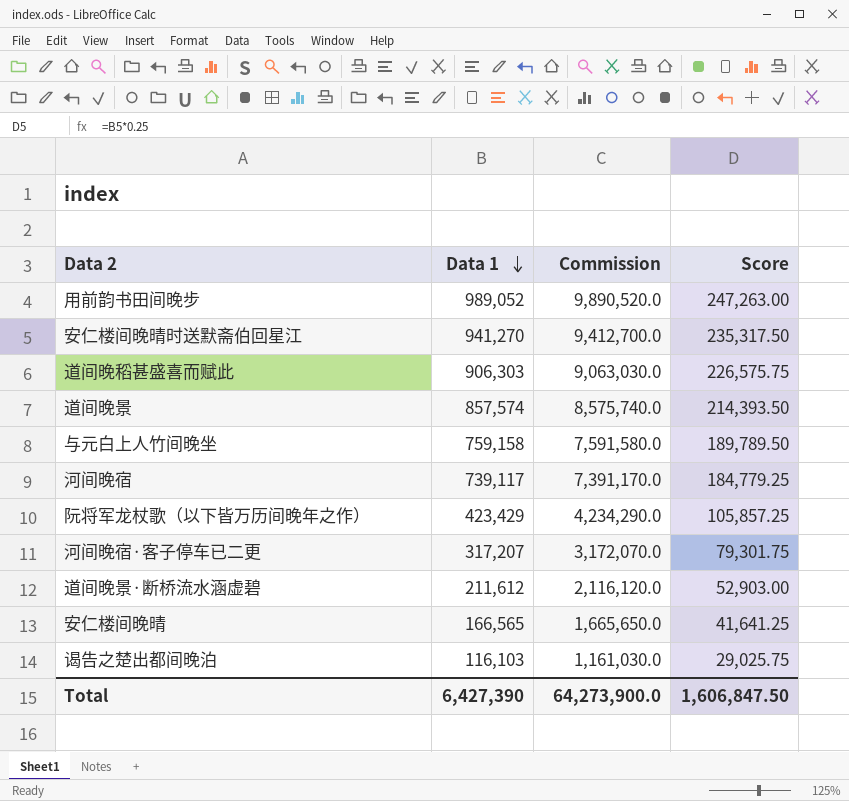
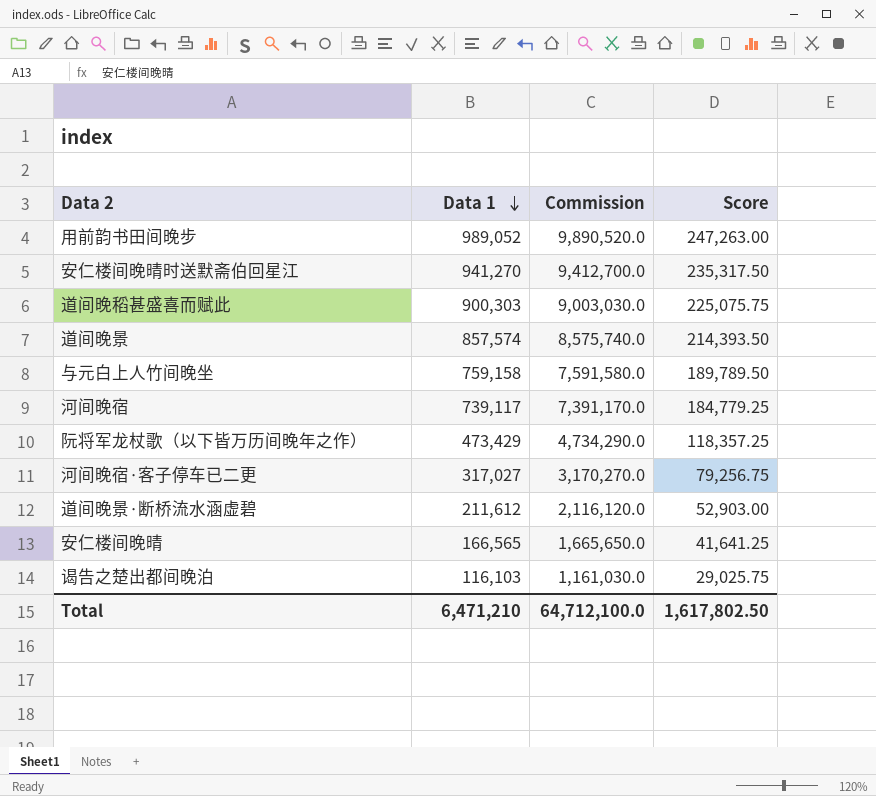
道间晚稻甚盛喜而赋此 | Data 1: 906,303 -> 900,303
道间晚稻甚盛喜而赋此 | Commission: 9,063,030.0 -> 9,003,030.0
道间晚稻甚盛喜而赋此 | Score: 226,575.75 -> 225,075.75
阮将军龙杖歌（以下皆万历间晚年之作） | Data 1: 423,429 -> 473,429
阮将军龙杖歌（以下皆万历间晚年之作） | Commission: 4,234,290.0 -> 4,734,290.0
阮将军龙杖歌（以下皆万历间晚年之作） | Score: 105,857.25 -> 118,357.25
河间晚宿·客子停车已二更 | Data 1: 317,207 -> 317,027
河间晚宿·客子停车已二更 | Commission: 3,172,070.0 -> 3,170,270.0
河间晚宿·客子停车已二更 | Score: 79,301.75 -> 79,256.75
Total | Data 1: 6,427,390 -> 6,471,210
Total | Commission: 64,273,900.0 -> 64,712,100.0
Total | Score: 1,606,847.50 -> 1,617,802.50

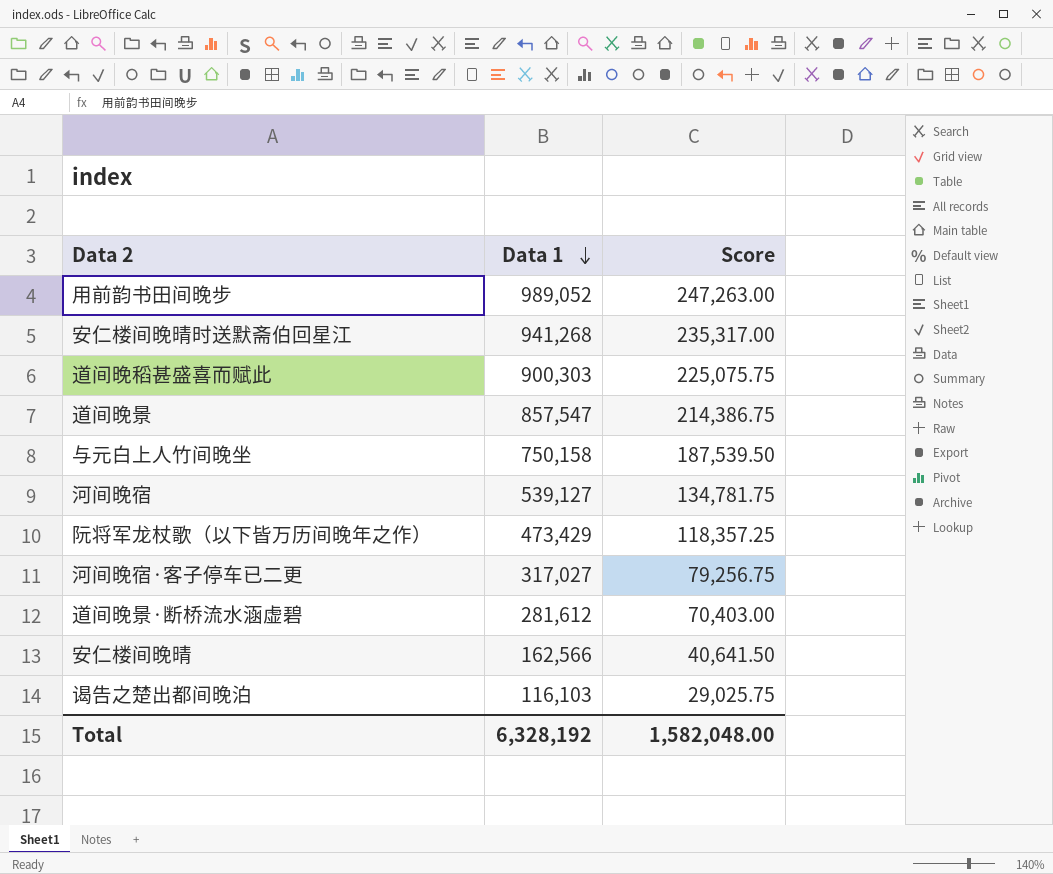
column Commission | formula: [Data 1] * 10 -> none
安仁楼间晚晴时送默斋伯回星江 | Data 1: 941,270 -> 941,268
安仁楼间晚晴时送默斋伯回星江 | Score: 235,317.50 -> 235,317.00
道间晚景 | Data 1: 857,574 -> 857,547
道间晚景 | Score: 214,393.50 -> 214,386.75
与元白上人竹间晚坐 | Data 1: 759,158 -> 750,158
与元白上人竹间晚坐 | Score: 189,789.50 -> 187,539.50
河间晚宿 | Data 1: 739,117 -> 539,127
河间晚宿 | Score: 184,779.25 -> 134,781.75
道间晚景·断桥流水涵虚碧 | Data 1: 211,612 -> 281,612
道间晚景·断桥流水涵虚碧 | Score: 52,903.00 -> 70,403.00
安仁楼间晚晴 | Data 1: 166,565 -> 162,566
安仁楼间晚晴 | Score: 41,641.25 -> 40,641.50
Total | Data 1: 6,471,210 -> 6,328,192
Total | Score: 1,617,802.50 -> 1,582,048.00

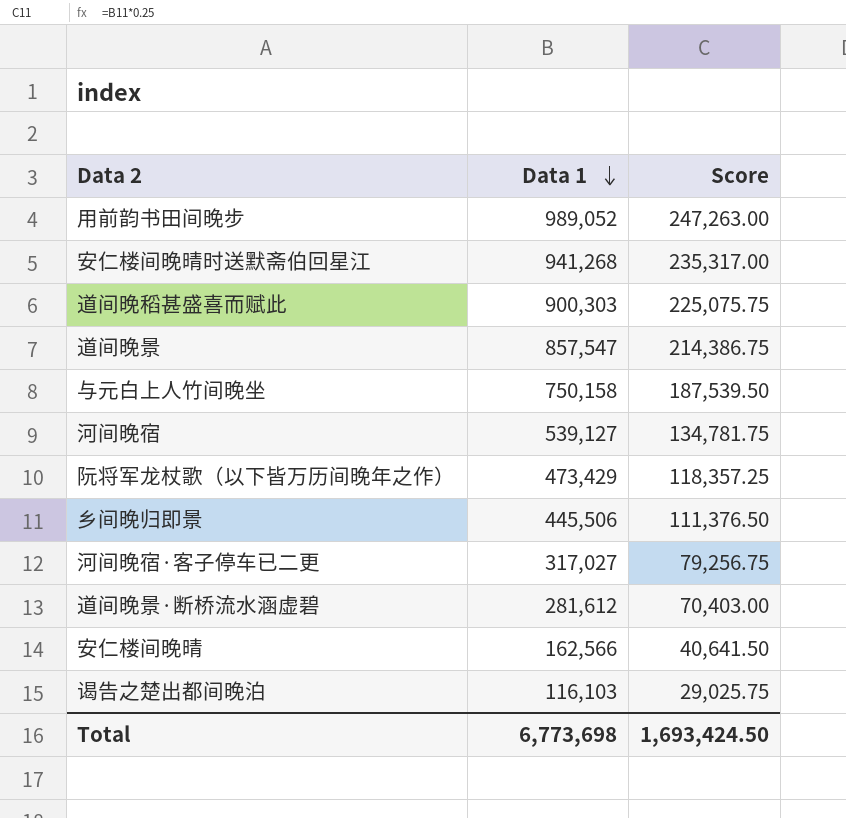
row 乡间晚归即景: none -> 445,506 | 111,376.50
Total | Data 1: 6,328,192 -> 6,773,698
Total | Score: 1,582,048.00 -> 1,693,424.50

